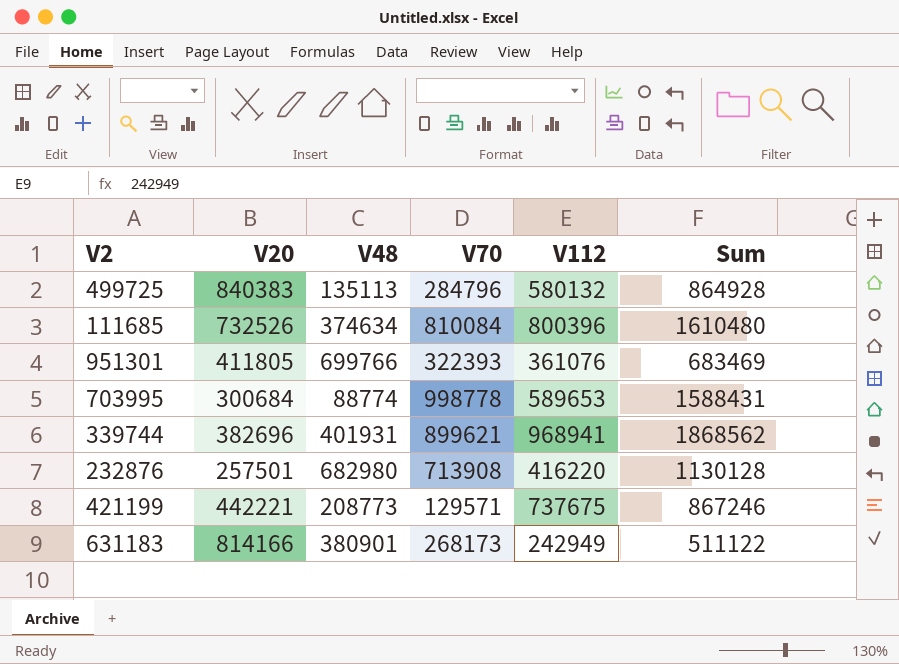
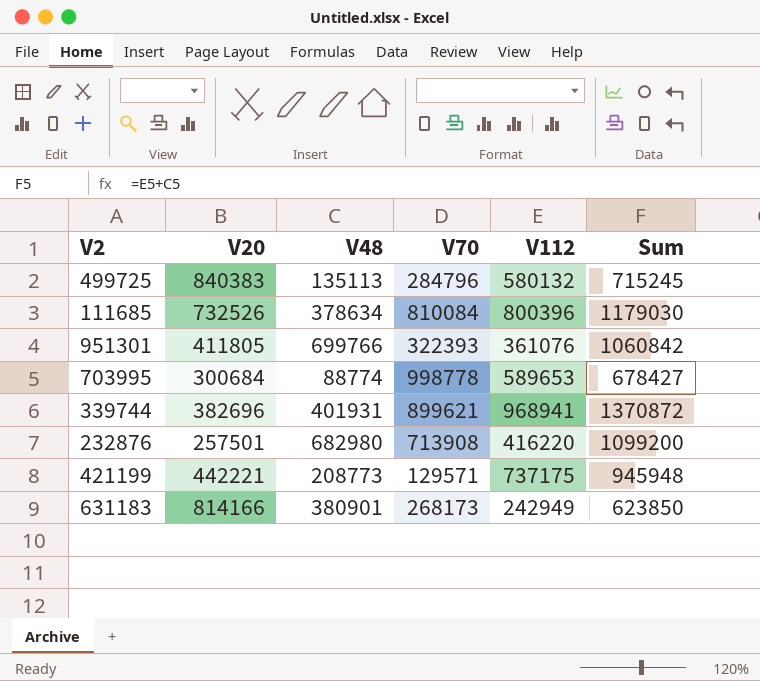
column Sum | formula: [V70] + [V112] -> [V48] + [V112]
111685 | V48: 374634 -> 378634
421199 | V112: 737675 -> 737175

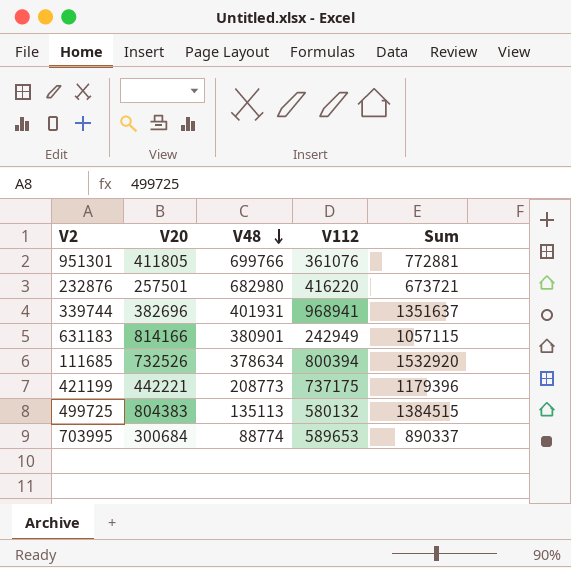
row order: none -> V48 descending
column V70 | position: 4 -> none
column Sum | formula: [V48] + [V112] -> [V20] + [V112]
111685 | V112: 800396 -> 800394
499725 | V20: 840383 -> 804383

